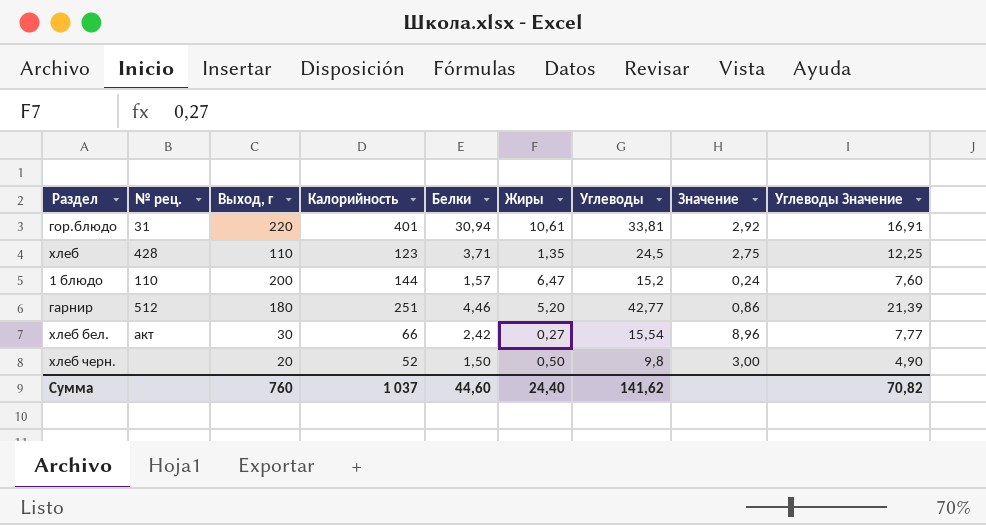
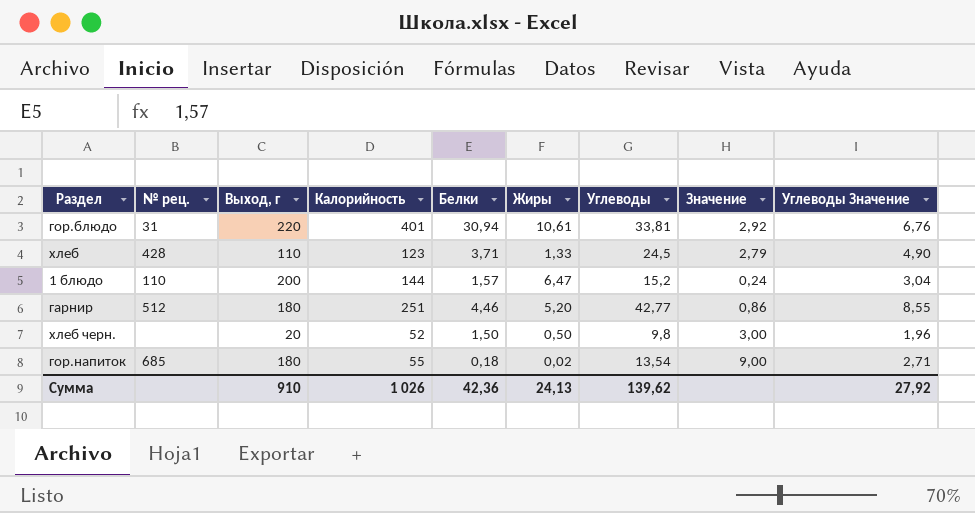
column Углеводы Значение | formula: [Углеводы] * 0,5 -> [Углеводы] * 0,2
row хлеб бел.: акт | 30 | 66 | 2,42 | 0,27 | 15,54 | 8,96 | 7,77 -> none
хлеб | Жиры: 1,35 -> 1,33
хлеб | Значение: 2,75 -> 2,79
row гор.напиток: none -> 685 | 180 | 55 | 0,18 | 0,02 | 13,54 | 9,00 | 2,71
Сумма | Выход, г: 760 -> 910
Сумма | Калорийность: 1 037 -> 1 026
Сумма | Белки: 44,60 -> 42,36
Сумма | Жиры: 24,40 -> 24,13
Сумма | Углеводы: 141,62 -> 139,62
Сумма | Углеводы Значение: 70,82 -> 27,92

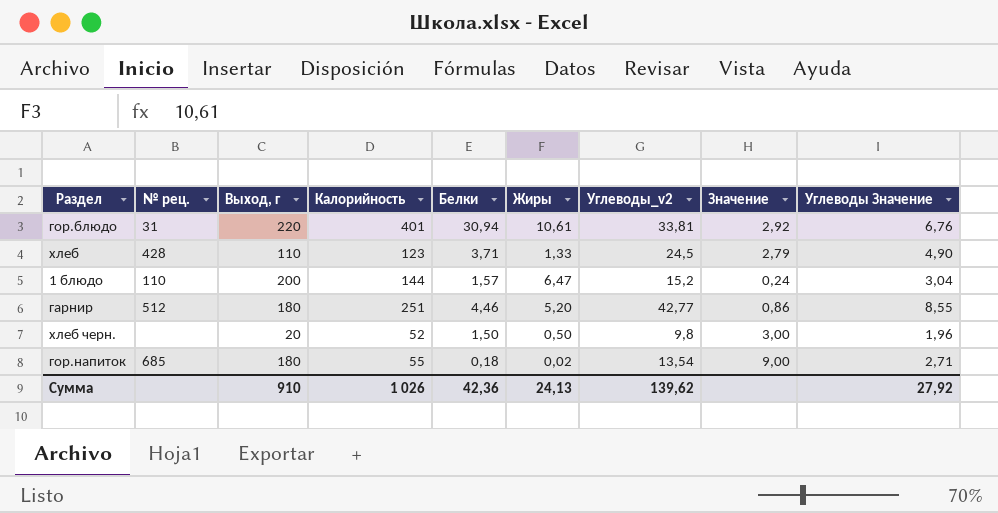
column name: Углеводы -> Углеводы_v2

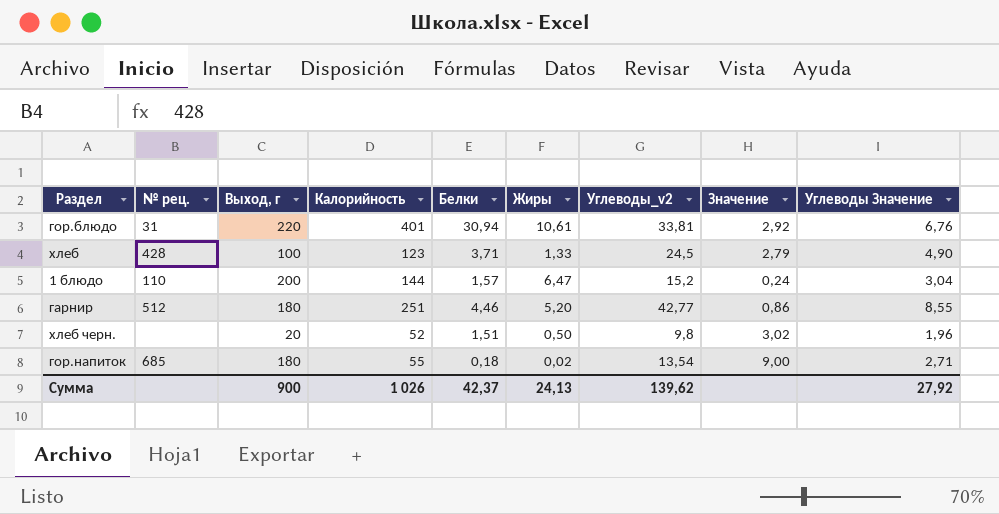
хлеб | Выход, г: 110 -> 100
хлеб черн. | Белки: 1,50 -> 1,51
хлеб черн. | Значение: 3,00 -> 3,02
Сумма | Выход, г: 910 -> 900
Сумма | Белки: 42,36 -> 42,37

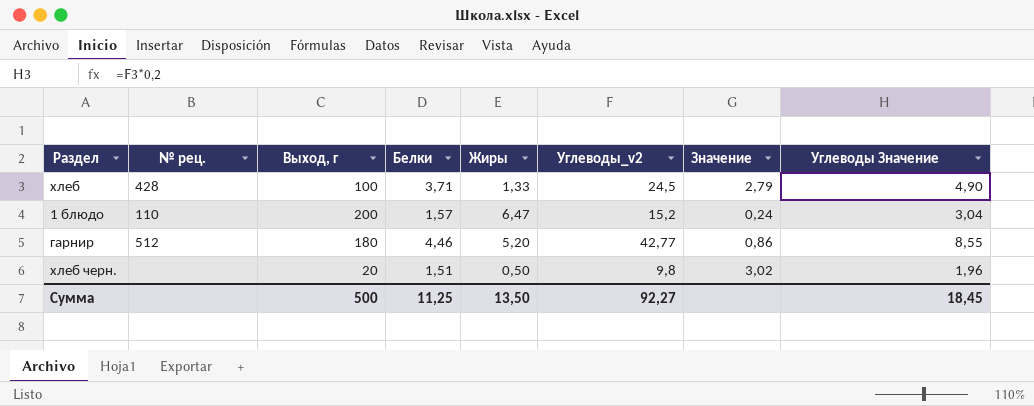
column Калорийность | position: 4 -> none
row гор.блюдо: 31 | 220 | 401 | 30,94 | 10,61 | 33,81 | 2,92 | 6,76 -> none
row гор.напиток: 685 | 180 | 55 | 0,18 | 0,02 | 13,54 | 9,00 | 2,71 -> none
Сумма | Выход, г: 900 -> 500
Сумма | Белки: 42,37 -> 11,25
Сумма | Жиры: 24,13 -> 13,50
Сумма | Углеводы_v2: 139,62 -> 92,27
Сумма | Углеводы Значение: 27,92 -> 18,45

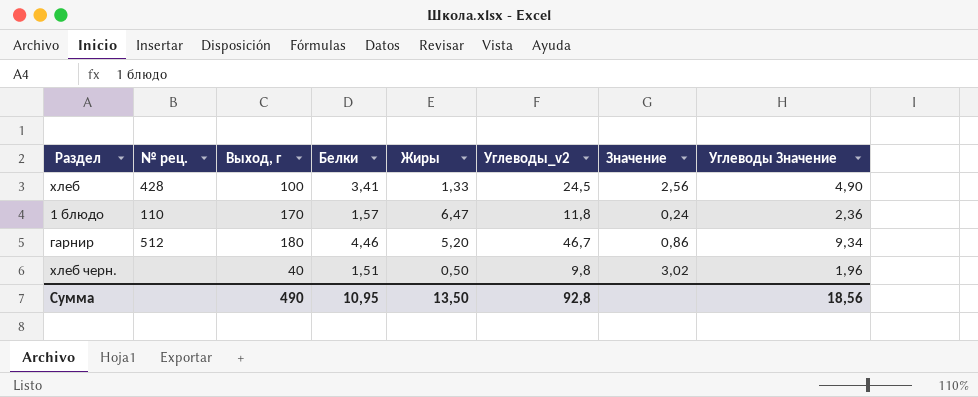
хлеб | Белки: 3,71 -> 3,41
хлеб | Значение: 2,79 -> 2,56
1 блюдо | Выход, г: 200 -> 170
1 блюдо | Углеводы_v2: 15,2 -> 11,8
1 блюдо | Углеводы Значение: 3,04 -> 2,36
гарнир | Углеводы_v2: 42,77 -> 46,7
гарнир | Углеводы Значение: 8,55 -> 9,34
хлеб черн. | Выход, г: 20 -> 40
Сумма | Выход, г: 500 -> 490
Сумма | Белки: 11,25 -> 10,95
Сумма | Углеводы_v2: 92,27 -> 92,8
Сумма | Углеводы Значение: 18,45 -> 18,56

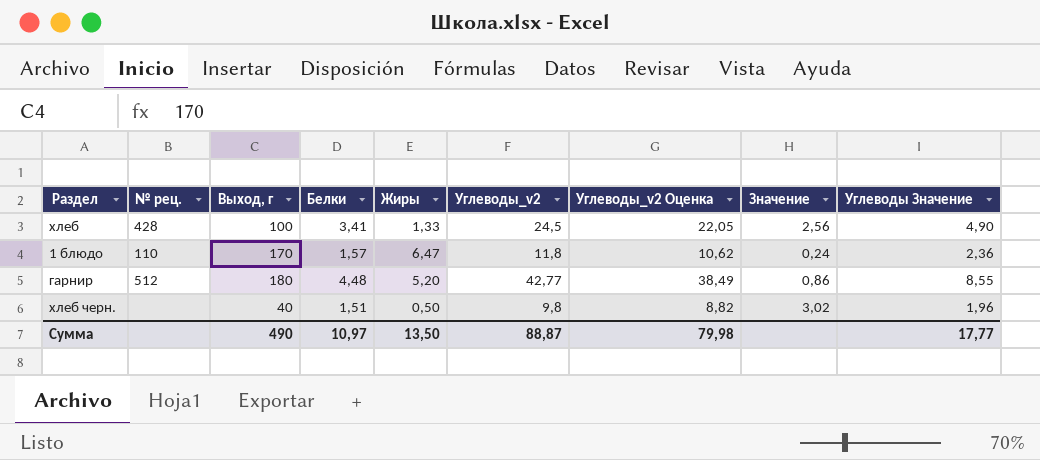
column Углеводы_v2 Оценка | formula: none -> [Углеводы_v2] * 0,9
гарнир | Белки: 4,46 -> 4,48
гарнир | Углеводы_v2: 46,7 -> 42,77
гарнир | Углеводы Значение: 9,34 -> 8,55
Сумма | Белки: 10,95 -> 10,97
Сумма | Углеводы_v2: 92,8 -> 88,87
Сумма | Углеводы Значение: 18,56 -> 17,77

